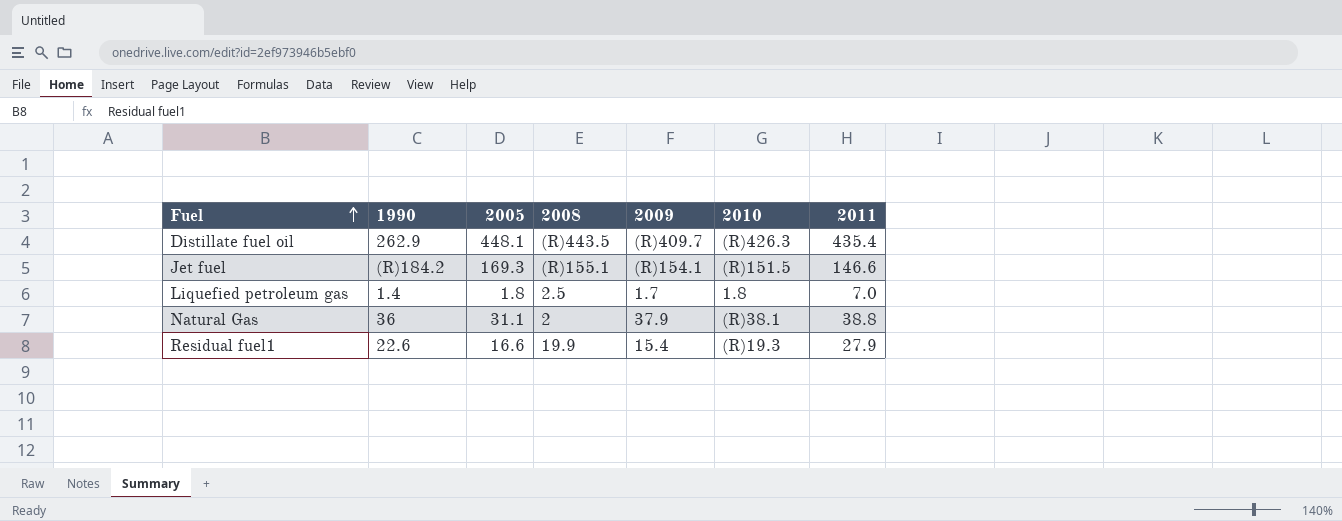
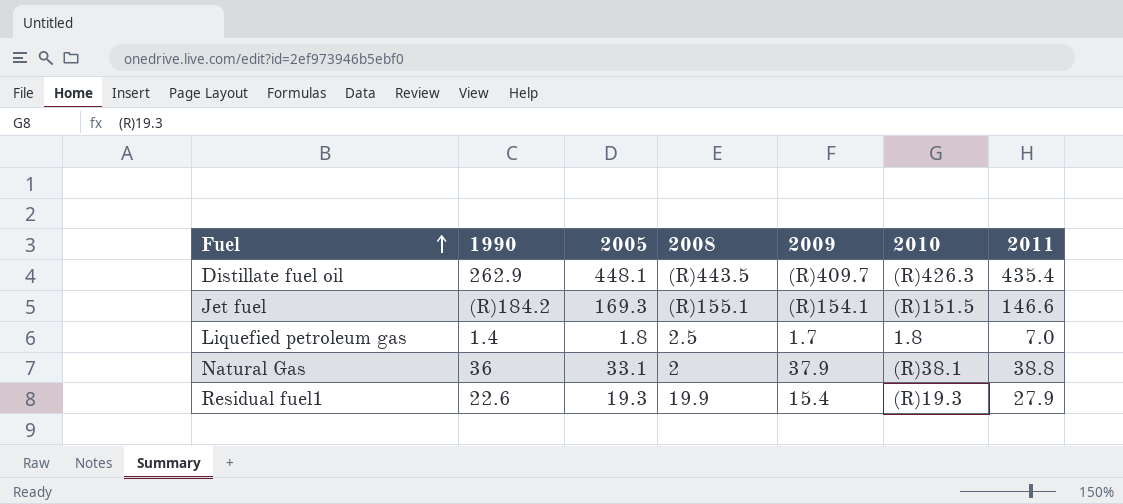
Natural Gas | 2005: 31.1 -> 33.1
Residual fuel1 | 2005: 16.6 -> 19.3

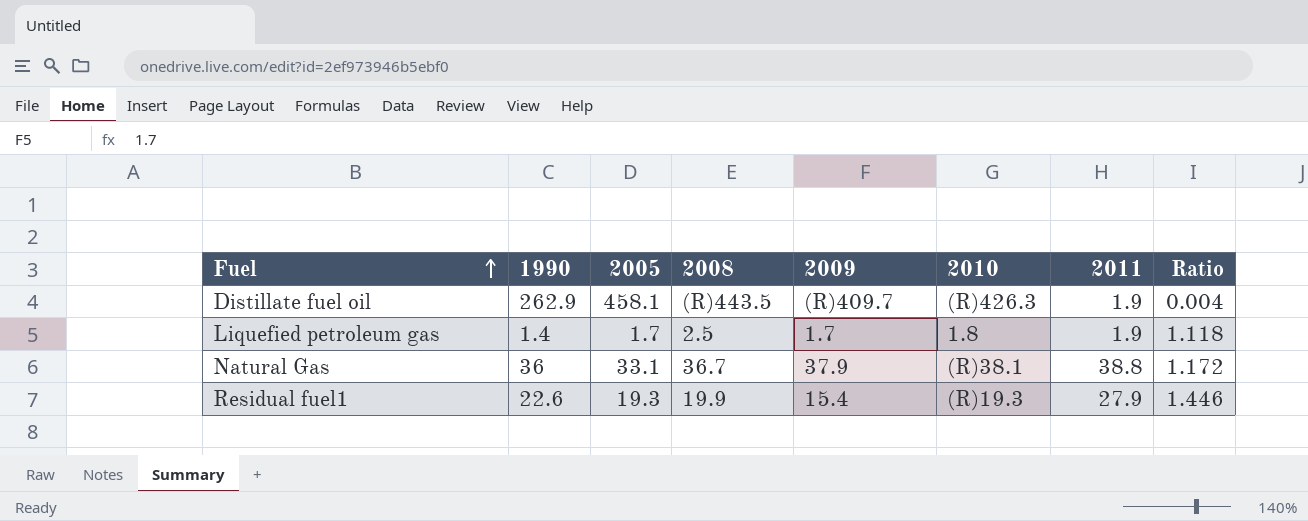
column Ratio | formula: none -> [2011] / [2005]
row Jet fuel: (R)184.2 | 169.3 | (R)155.1 | (R)154.1 | (R)151.5 | 146.6 -> none
Distillate fuel oil | 2005: 448.1 -> 458.1
Distillate fuel oil | 2011: 435.4 -> 1.9
Liquefied petroleum gas | 2005: 1.8 -> 1.7
Liquefied petroleum gas | 2011: 7.0 -> 1.9
Natural Gas | 2008: 2 -> 36.7

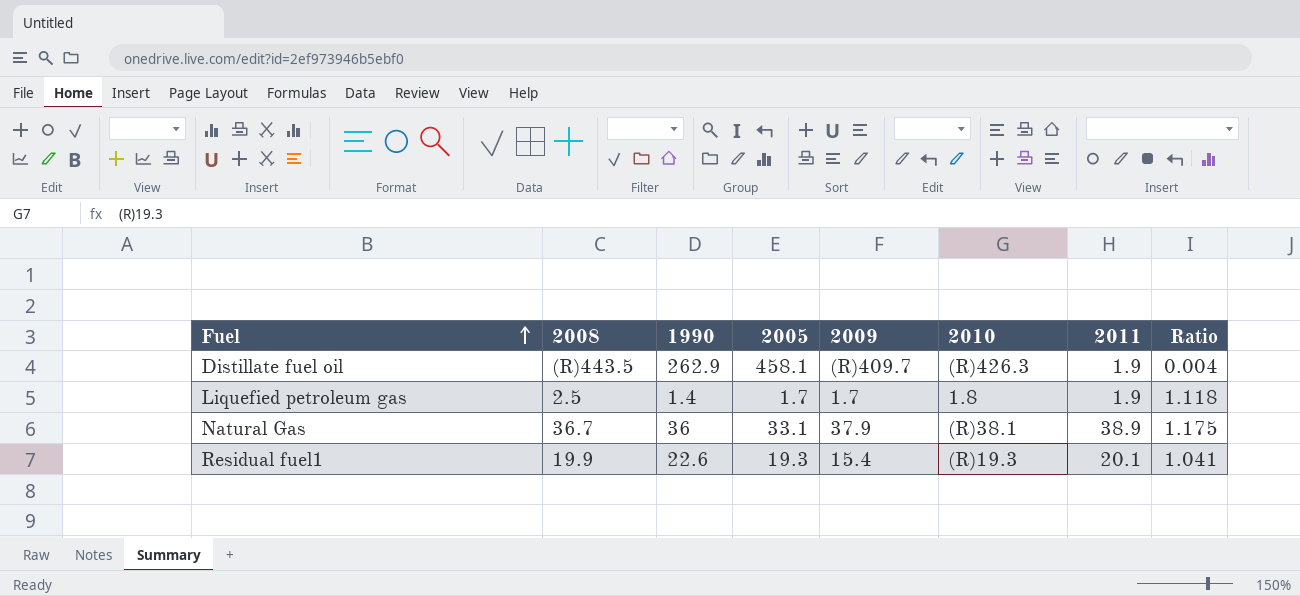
column 2008 | position: 4 -> 2
Natural Gas | 2011: 38.8 -> 38.9
Natural Gas | Ratio: 1.172 -> 1.175
Residual fuel1 | 2011: 27.9 -> 20.1
Residual fuel1 | Ratio: 1.446 -> 1.041

